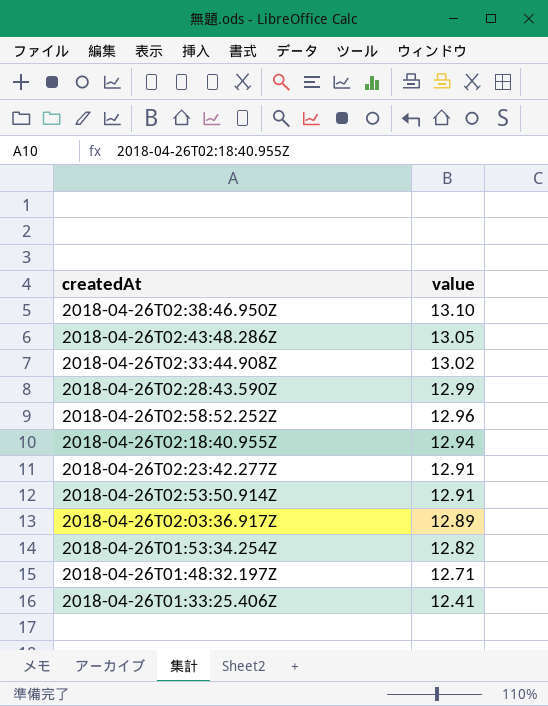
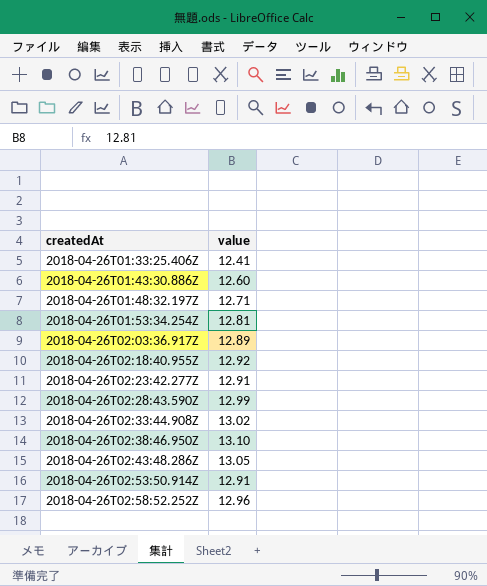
row order: value descending -> createdAt ascending
row 2018-04-26T01:43:30.886Z: none -> 12.60
2018-04-26T01:53:34.254Z | value: 12.82 -> 12.81
2018-04-26T02:18:40.955Z | value: 12.94 -> 12.92

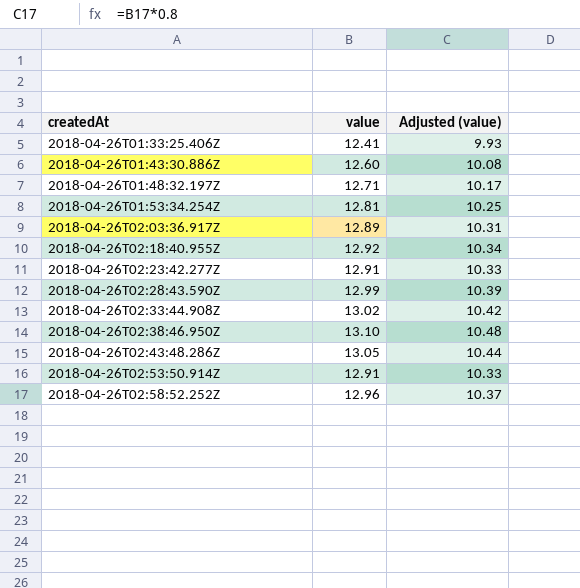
column Adjusted (value) | formula: none -> [value] * 0.8

